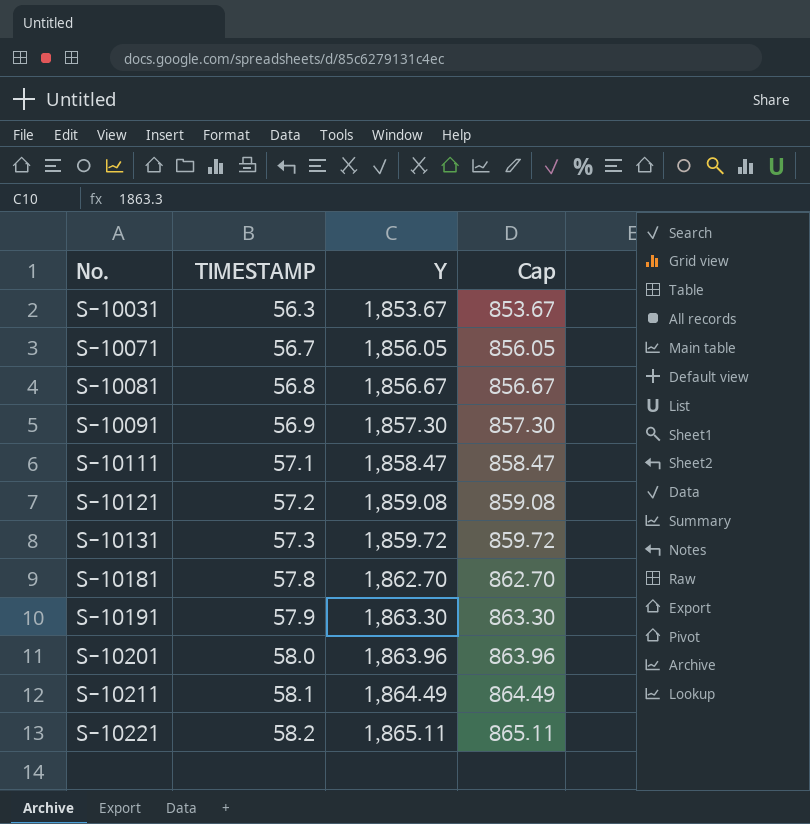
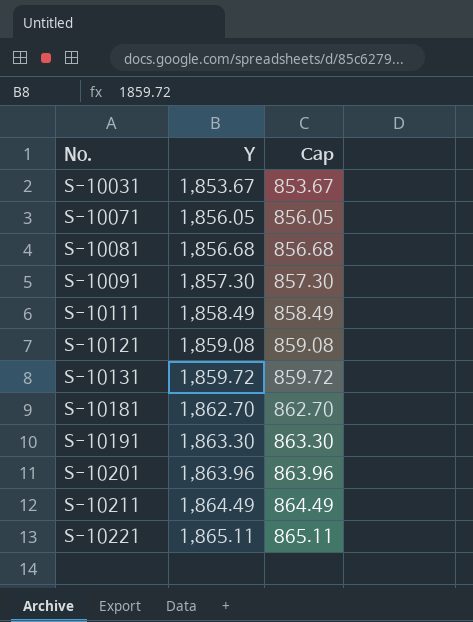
column TIMESTAMP | position: 2 -> none
S-10081 | Y: 1,856.67 -> 1,856.68
S-10081 | Cap: 856.67 -> 856.68
S-10111 | Y: 1,858.47 -> 1,858.49
S-10111 | Cap: 858.47 -> 858.49

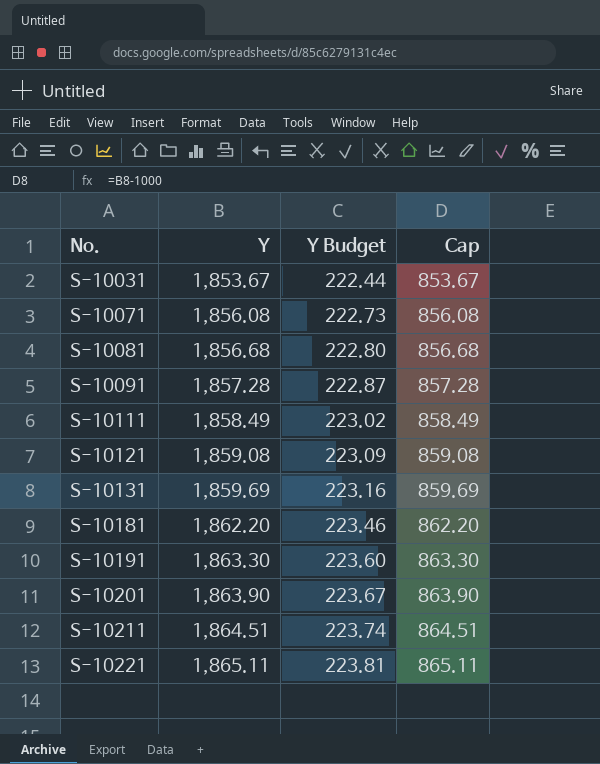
column Y Budget | formula: none -> [Y] * 0.12
S-10071 | Y: 1,856.05 -> 1,856.08
S-10071 | Cap: 856.05 -> 856.08
S-10091 | Y: 1,857.30 -> 1,857.28
S-10091 | Cap: 857.30 -> 857.28
S-10131 | Y: 1,859.72 -> 1,859.69
S-10131 | Cap: 859.72 -> 859.69
S-10181 | Y: 1,862.70 -> 1,862.20
S-10181 | Cap: 862.70 -> 862.20
S-10201 | Y: 1,863.96 -> 1,863.90
S-10201 | Cap: 863.96 -> 863.90
S-10211 | Y: 1,864.49 -> 1,864.51
S-10211 | Cap: 864.49 -> 864.51

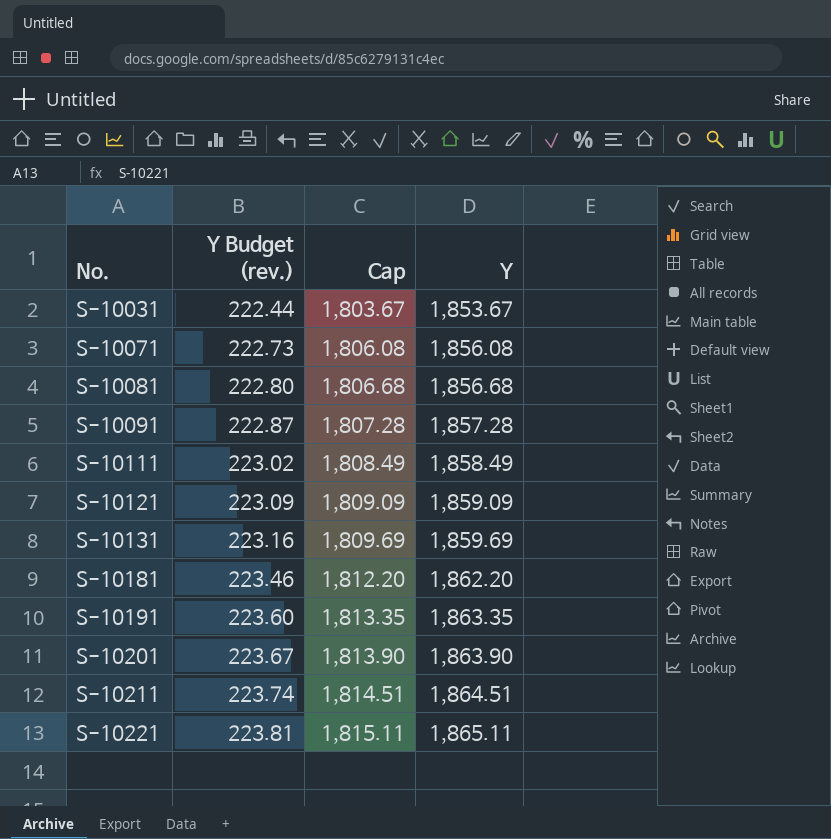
column name: Y Budget -> Y Budget (rev.)
column Cap | formula: [Y] - 1000 -> [Y] - 50
column Y | position: 2 -> 4
S-10121 | Y: 1,859.08 -> 1,859.09
S-10191 | Y: 1,863.30 -> 1,863.35

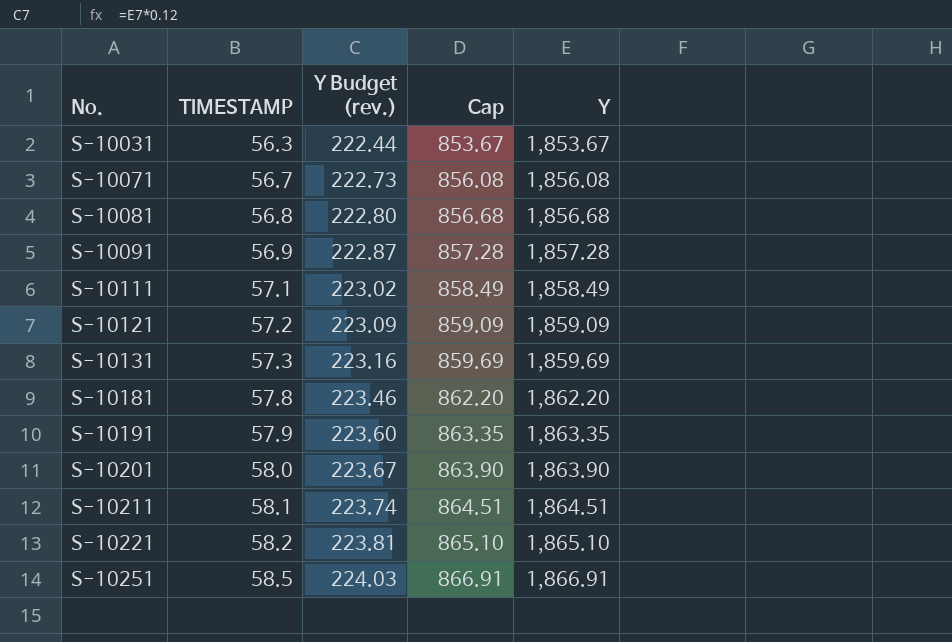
column TIMESTAMP | position: none -> 2
column Cap | formula: [Y] - 50 -> [Y] - 1000
S-10221 | Y: 1,865.11 -> 1,865.10
row S-10251: none -> 58.5 | 224.03 | 866.91 | 1,866.91

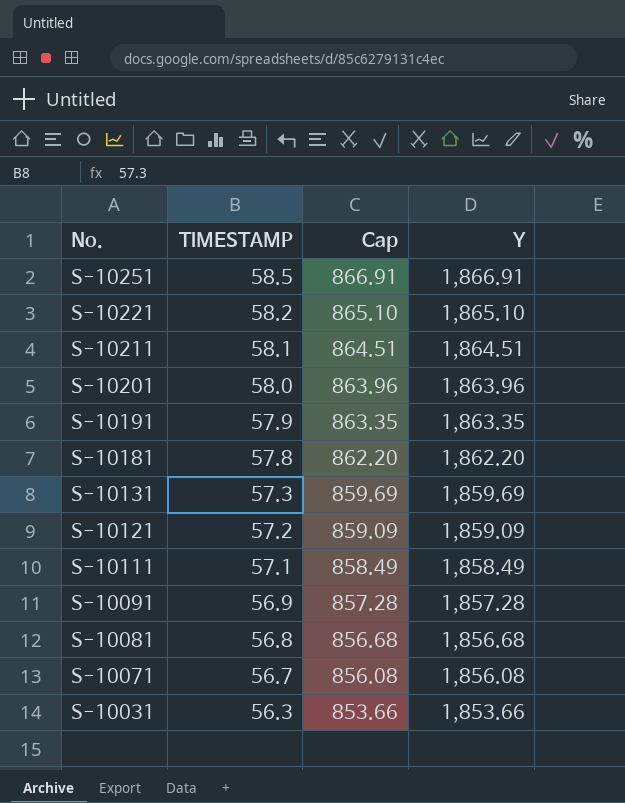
row order: No. ascending -> No. descending
column Y Budget (rev.) | formula: [Y] * 0.12 -> none
S-10201 | Cap: 863.90 -> 863.96
S-10201 | Y: 1,863.90 -> 1,863.96
S-10031 | Cap: 853.67 -> 853.66
S-10031 | Y: 1,853.67 -> 1,853.66

